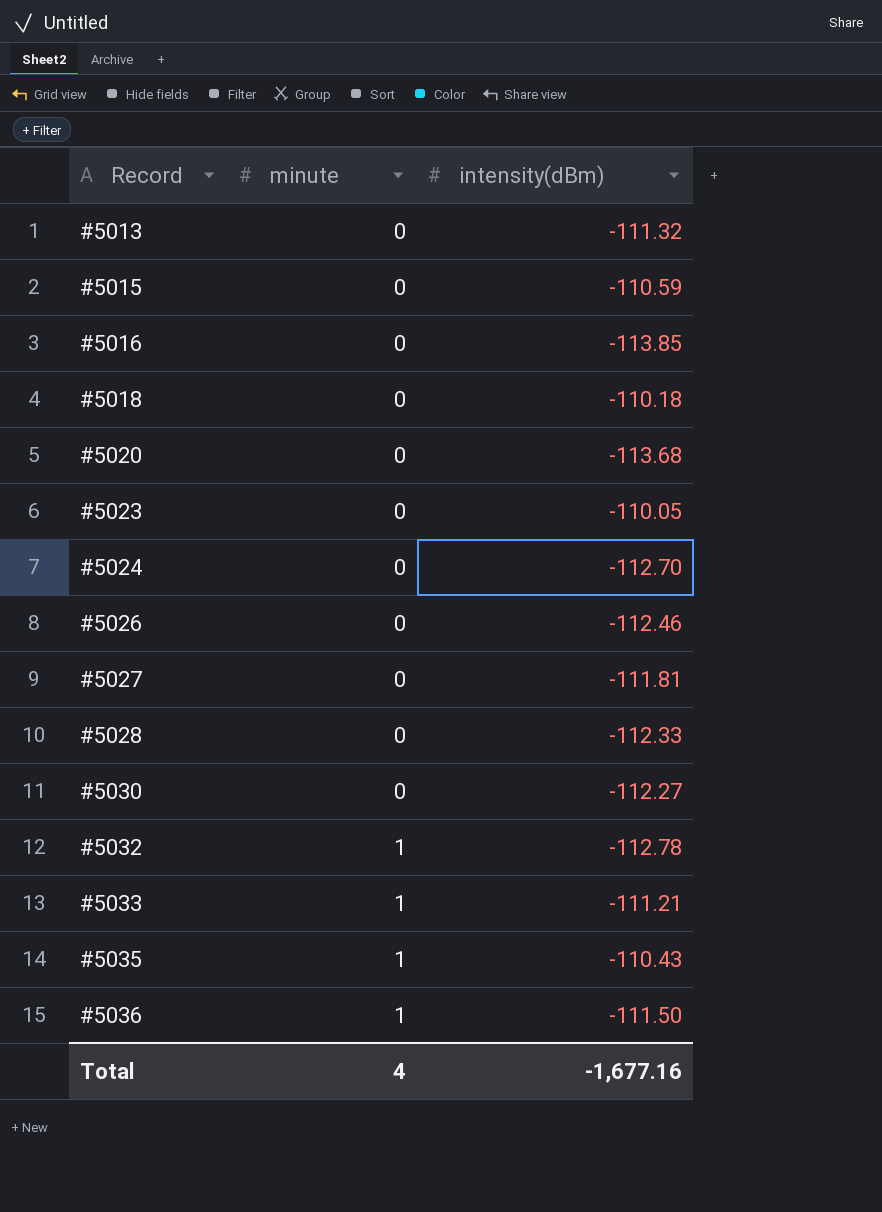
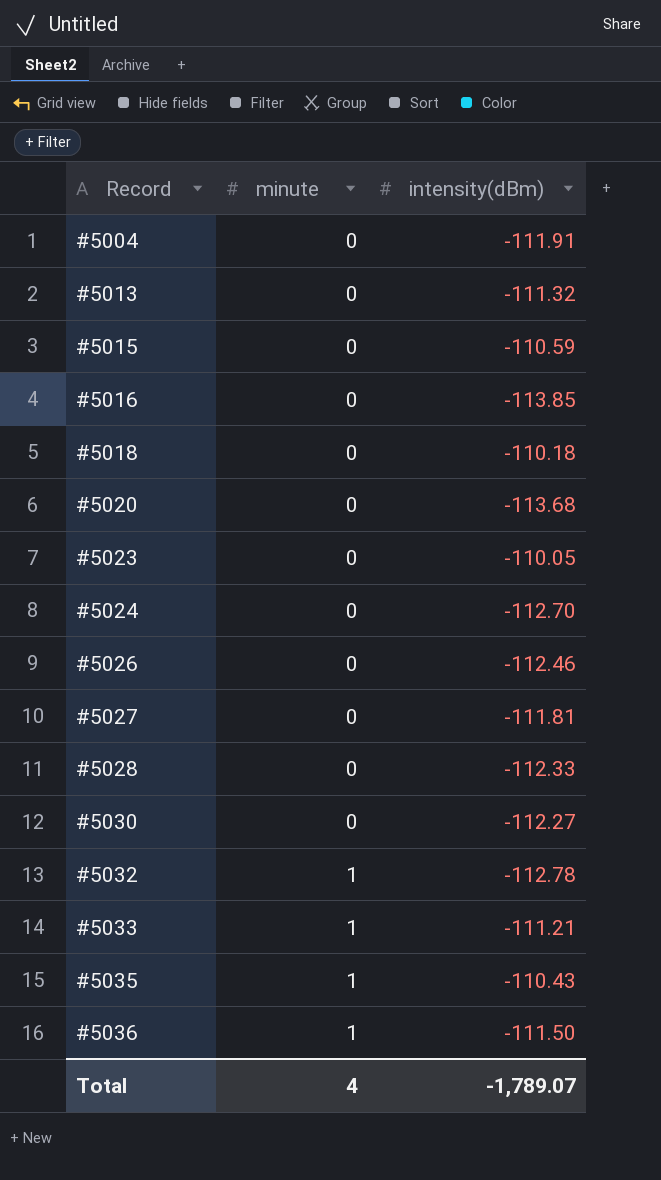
row #5004: none -> 0 | -111.91
Total | intensity(dBm): -1,677.16 -> -1,789.07

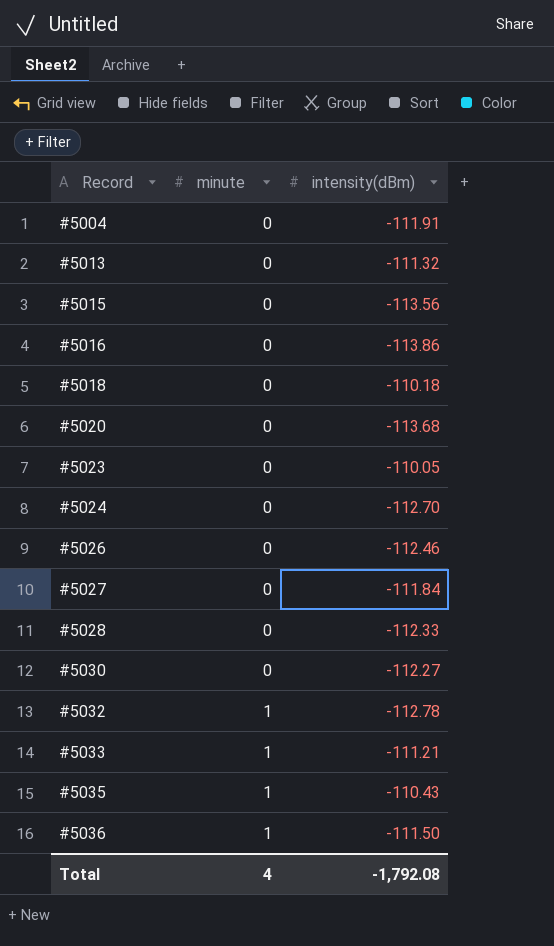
#5015 | intensity(dBm): -110.59 -> -113.56
#5016 | intensity(dBm): -113.85 -> -113.86
#5027 | intensity(dBm): -111.81 -> -111.84
Total | intensity(dBm): -1,789.07 -> -1,792.08

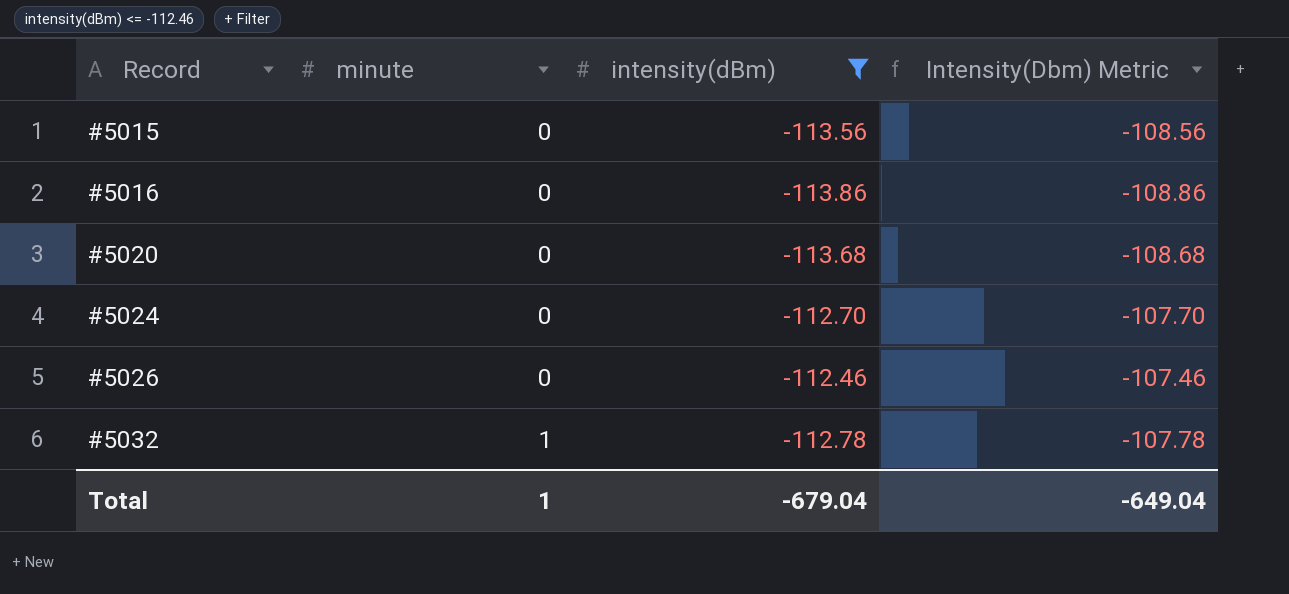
filter: none -> intensity(dBm) <= -112.46
column Intensity(Dbm) Metric | formula: none -> [intensity(dBm)] + 5
Total | minute: 4 -> 1
Total | intensity(dBm): -1,792.08 -> -679.04

